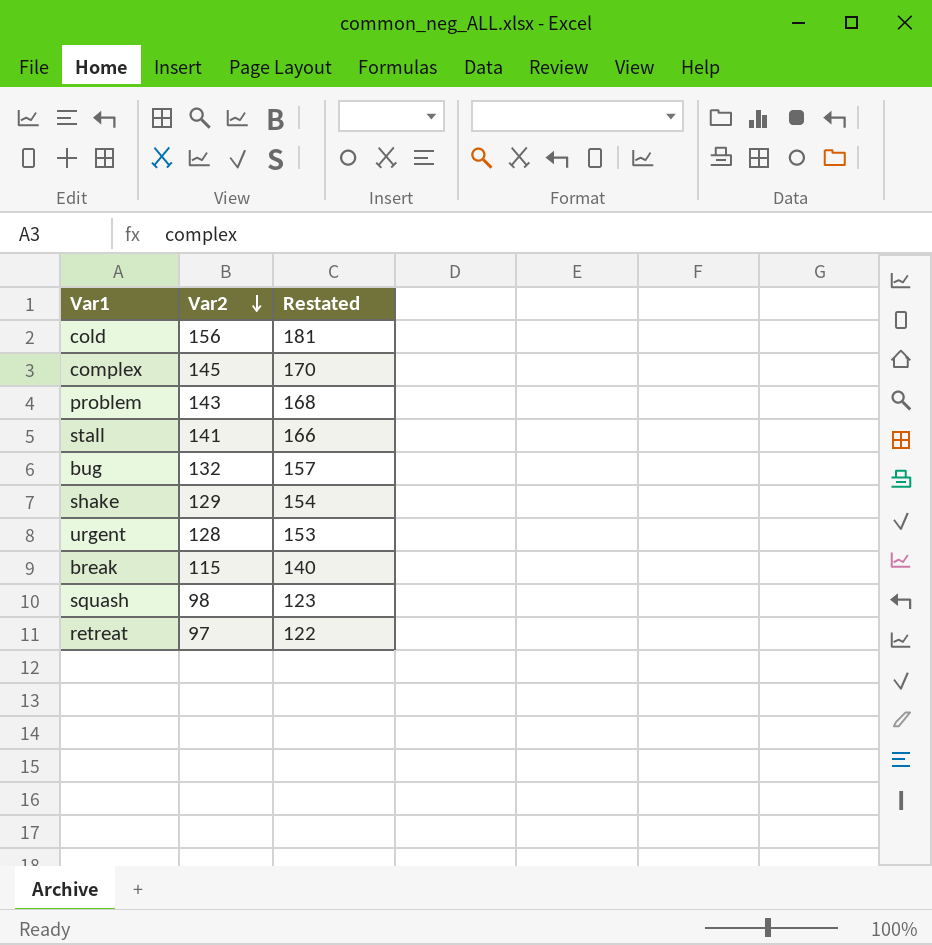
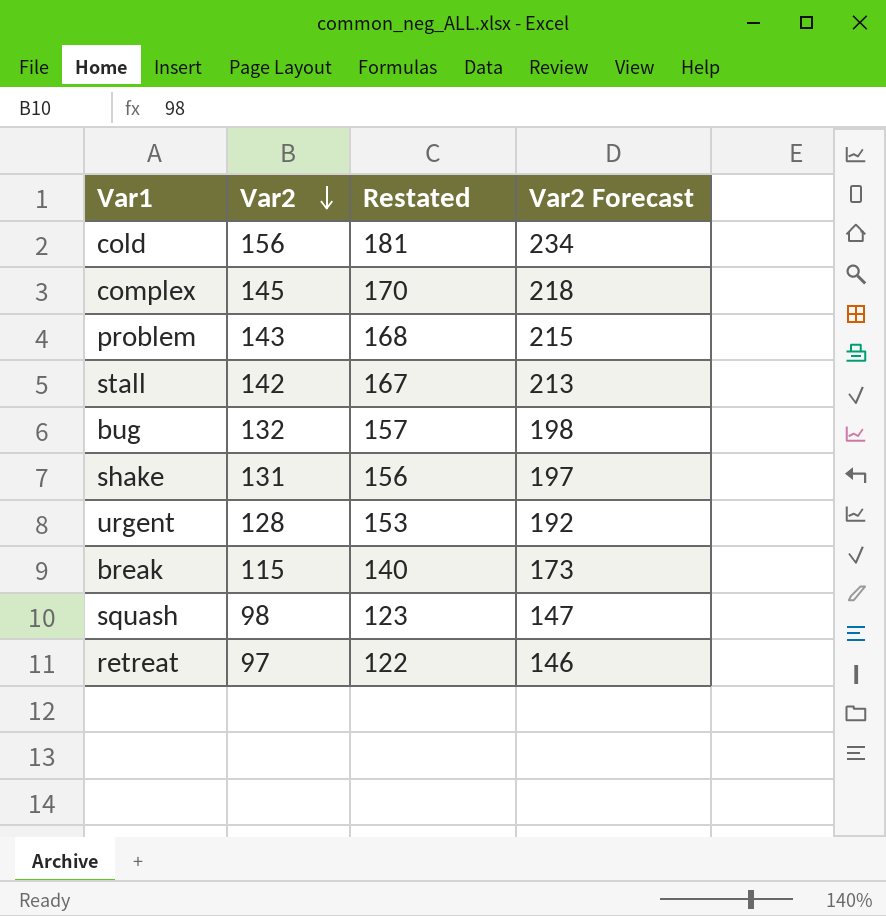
column Var2 Forecast | formula: none -> [Var2] * 1.5
stall | Var2: 141 -> 142
stall | Restated: 166 -> 167
shake | Var2: 129 -> 131
shake | Restated: 154 -> 156

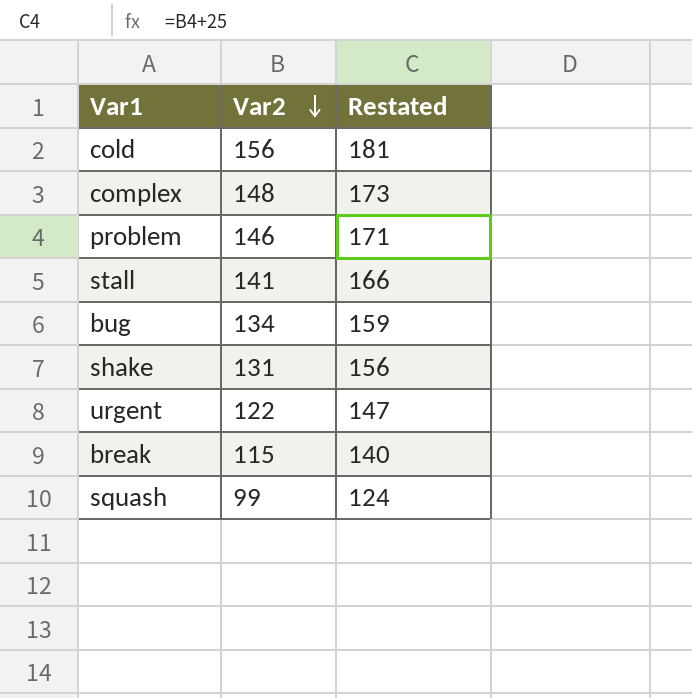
column Var2 Forecast | formula: [Var2] * 1.5 -> none
row retreat: 97 | 122 | 146 -> none
complex | Var2: 145 -> 148
complex | Restated: 170 -> 173
problem | Var2: 143 -> 146
problem | Restated: 168 -> 171
stall | Var2: 142 -> 141
stall | Restated: 167 -> 166
bug | Var2: 132 -> 134
bug | Restated: 157 -> 159
urgent | Var2: 128 -> 122
urgent | Restated: 153 -> 147
squash | Var2: 98 -> 99
squash | Restated: 123 -> 124

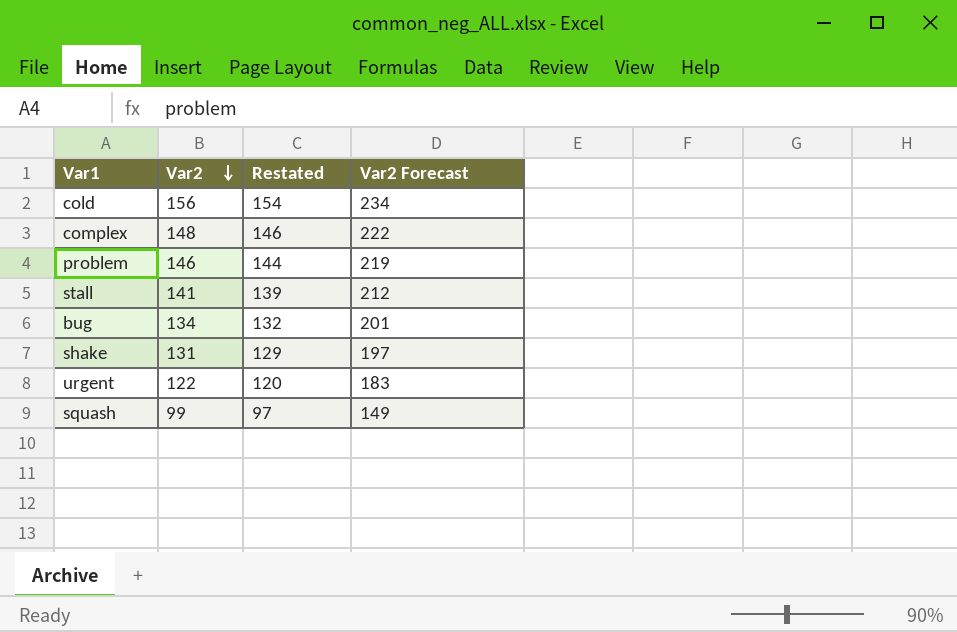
column Restated | formula: [Var2] + 25 -> [Var2] - 2
column Var2 Forecast | formula: none -> [Var2] * 1.5
row break: 115 | 140 -> none

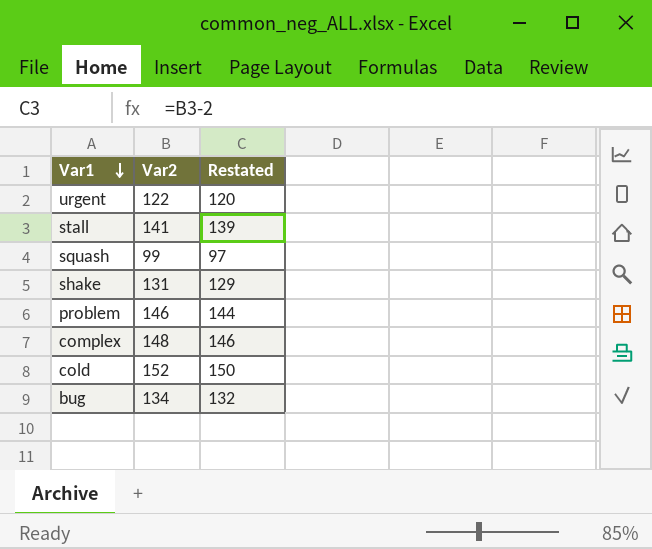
row order: Var2 descending -> Var1 descending
column Var2 Forecast | formula: [Var2] * 1.5 -> none
cold | Var2: 156 -> 152
cold | Restated: 154 -> 150

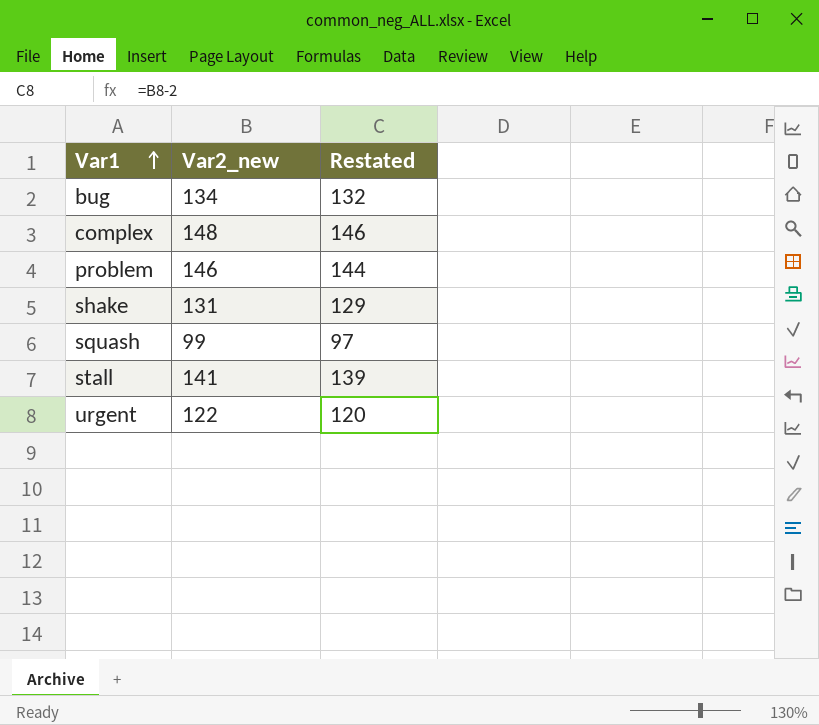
row order: Var1 descending -> Var1 ascending
column name: Var2 -> Var2_new
row cold: 152 | 150 -> none

